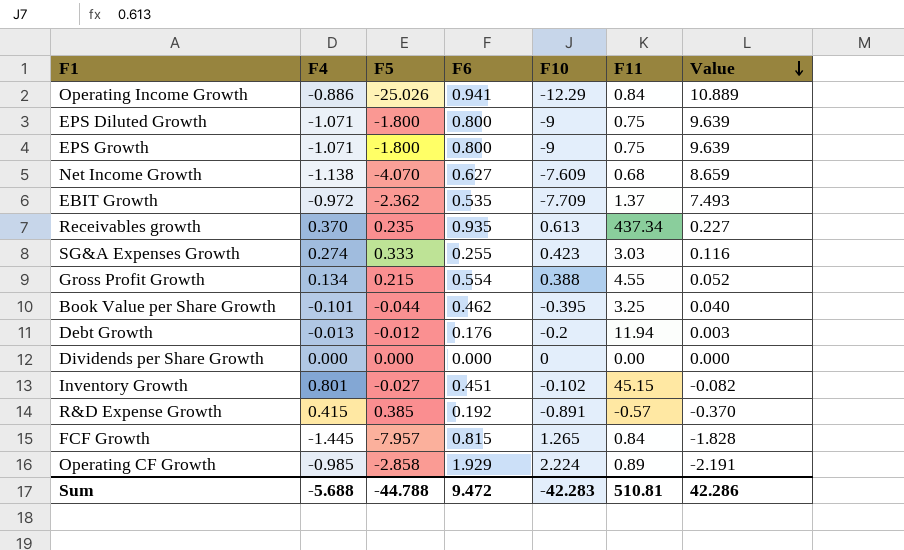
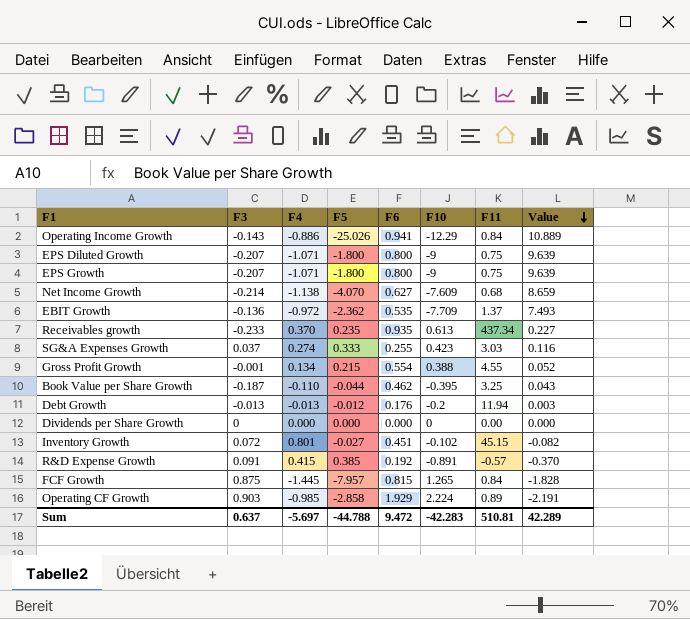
column F3 | position: none -> 2
Book Value per Share Growth | F4: -0.101 -> -0.110
Book Value per Share Growth | Value: 0.040 -> 0.043
Sum | F4: -5.688 -> -5.697
Sum | Value: 42.286 -> 42.289

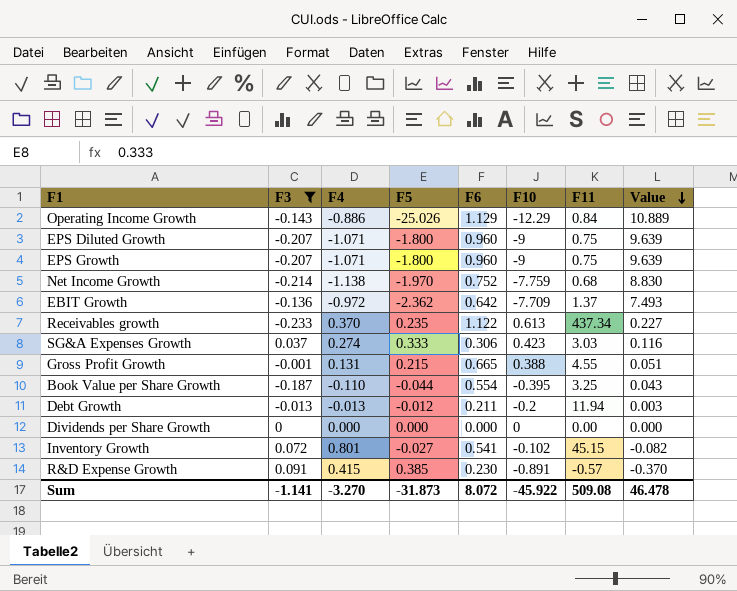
filter: none -> F3 <= 0.091
Operating Income Growth | F6: 0.941 -> 1.129
EPS Diluted Growth | F6: 0.800 -> 0.960
EPS Growth | F6: 0.800 -> 0.960
Net Income Growth | F5: -4.070 -> -1.970
Net Income Growth | F6: 0.627 -> 0.752
Net Income Growth | F10: -7.609 -> -7.759
Net Income Growth | Value: 8.659 -> 8.830
EBIT Growth | F6: 0.535 -> 0.642
Receivables growth | F6: 0.935 -> 1.122
SG&A Expenses Growth | F6: 0.255 -> 0.306
Gross Profit Growth | F4: 0.134 -> 0.131
Gross Profit Growth | F6: 0.554 -> 0.665
Gross Profit Growth | Value: 0.052 -> 0.051
Book Value per Share Growth | F6: 0.462 -> 0.554
Debt Growth | F6: 0.176 -> 0.211
Inventory Growth | F6: 0.451 -> 0.541
R&D Expense Growth | F6: 0.192 -> 0.230
Sum | F3: 0.637 -> -1.141
Sum | F4: -5.697 -> -3.270
Sum | F5: -44.788 -> -31.873
Sum | F6: 9.472 -> 8.072
Sum | F10: -42.283 -> -45.922
Sum | F11: 510.81 -> 509.08
Sum | Value: 42.289 -> 46.478

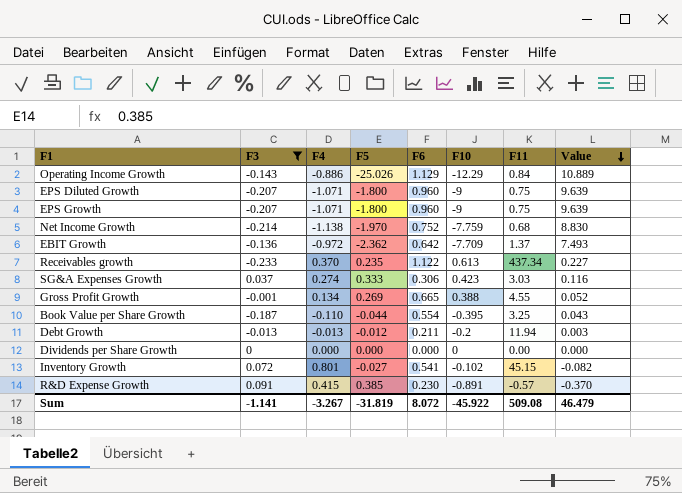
Gross Profit Growth | F4: 0.131 -> 0.134
Gross Profit Growth | F5: 0.215 -> 0.269
Gross Profit Growth | Value: 0.051 -> 0.052
Sum | F4: -3.270 -> -3.267
Sum | F5: -31.873 -> -31.819
Sum | Value: 46.478 -> 46.479

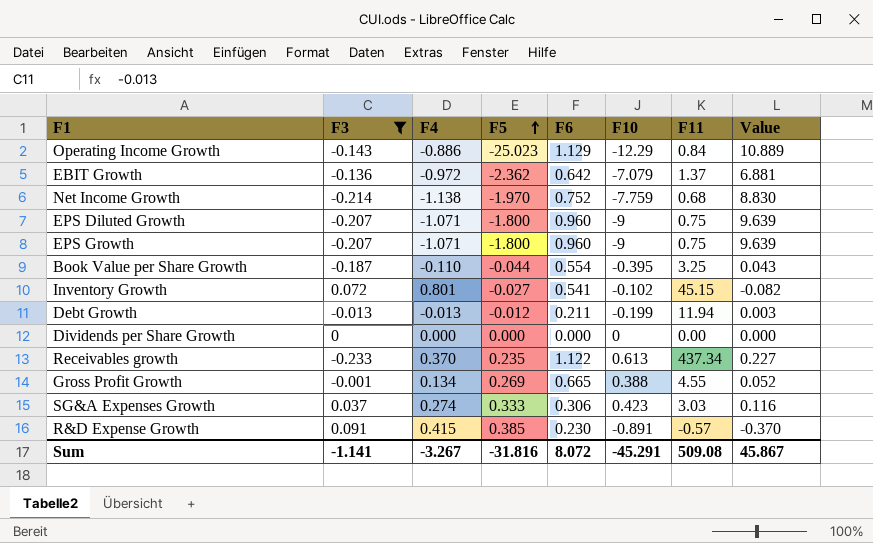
row order: Value descending -> F5 ascending
Operating Income Growth | F5: -25.026 -> -25.023
EBIT Growth | F10: -7.709 -> -7.079
EBIT Growth | Value: 7.493 -> 6.881
Debt Growth | F10: -0.2 -> -0.199
Sum | F5: -31.819 -> -31.816
Sum | F10: -45.922 -> -45.291
Sum | Value: 46.479 -> 45.867

